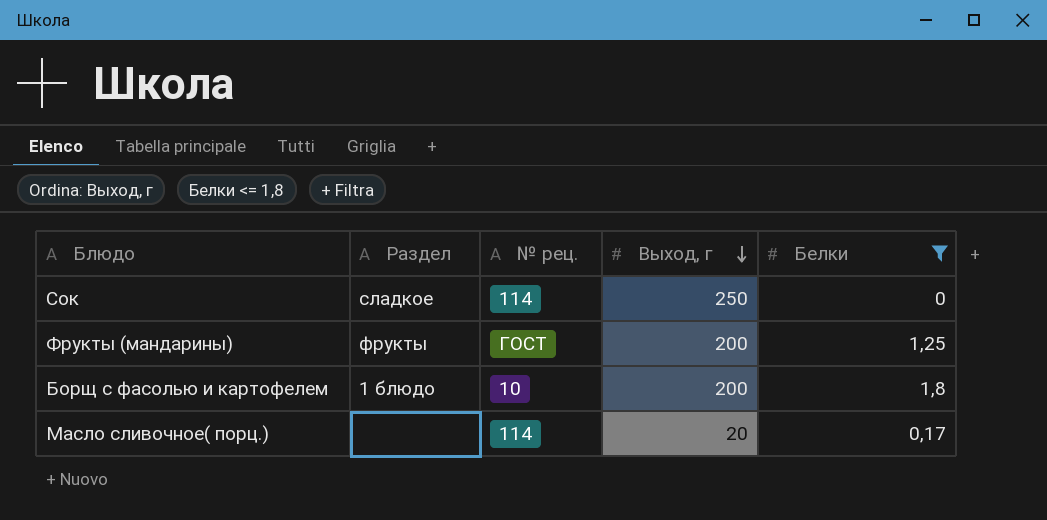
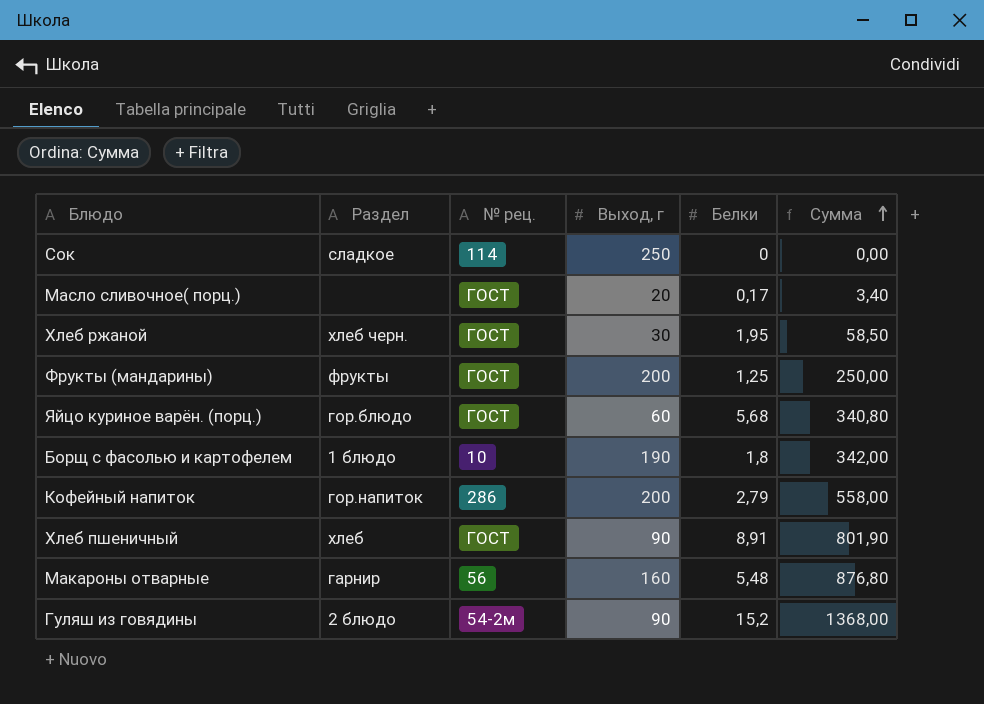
filter: Белки <= 1,8 -> none
row order: Выход, г descending -> Сумма ascending
column Сумма | formula: none -> [Выход, г] * [Белки]
Масло сливочное( порц.) | № рец.: 114 -> ГОСТ
Борщ с фасолью и картофелем | Выход, г: 200 -> 190

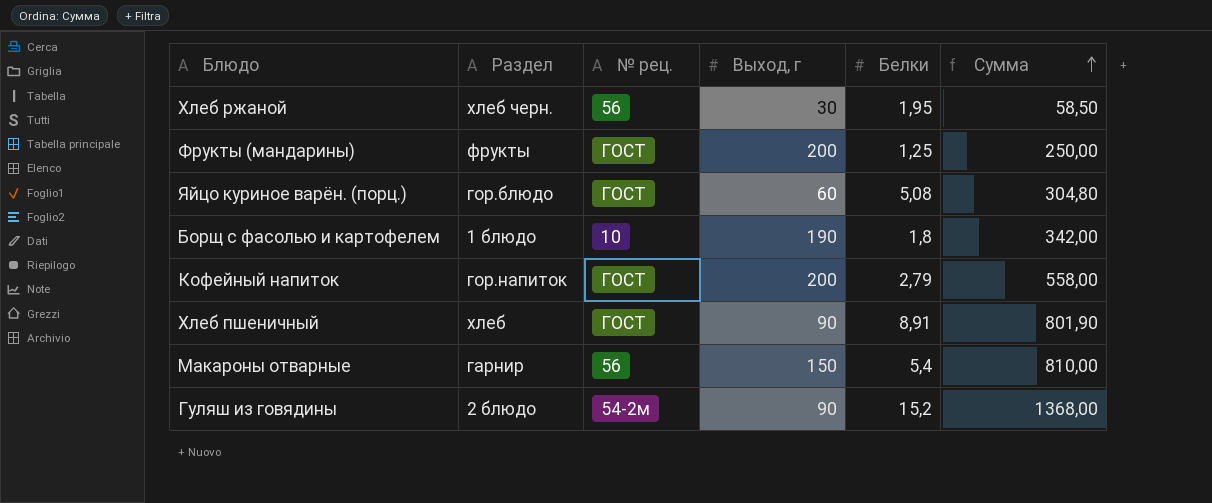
row Сок: сладкое | 114 | 250 | 0 | 0,00 -> none
row Масло сливочное( порц.): none | ГОСТ | 20 | 0,17 | 3,40 -> none
Хлеб ржаной | № рец.: ГОСТ -> 56
Яйцо куриное варён. (порц.) | Белки: 5,68 -> 5,08
Яйцо куриное варён. (порц.) | Сумма: 340,80 -> 304,80
Кофейный напиток | № рец.: 286 -> ГОСТ
Макароны отварные | Выход, г: 160 -> 150
Макароны отварные | Белки: 5,48 -> 5,4
Макароны отварные | Сумма: 876,80 -> 810,00

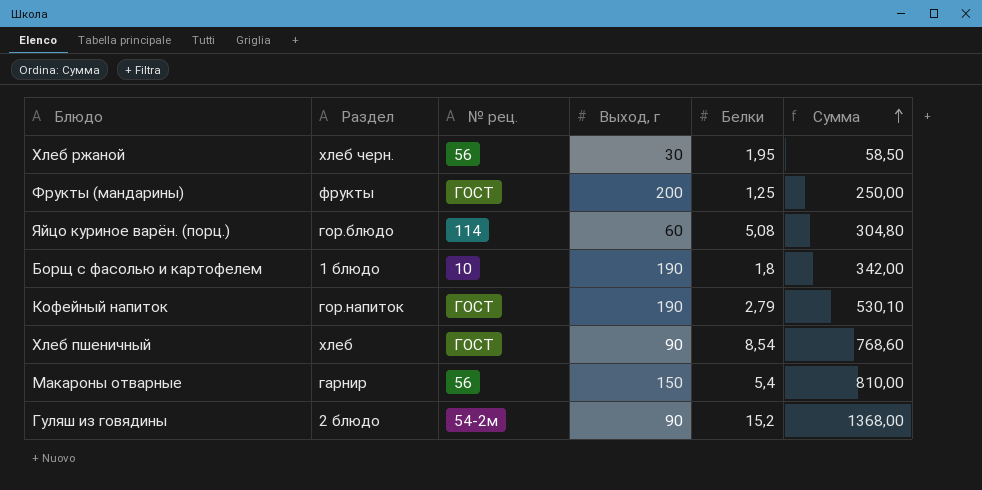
Яйцо куриное варён. (порц.) | № рец.: ГОСТ -> 114
Кофейный напиток | Выход, г: 200 -> 190
Кофейный напиток | Сумма: 558,00 -> 530,10
Хлеб пшеничный | Белки: 8,91 -> 8,54
Хлеб пшеничный | Сумма: 801,90 -> 768,60

